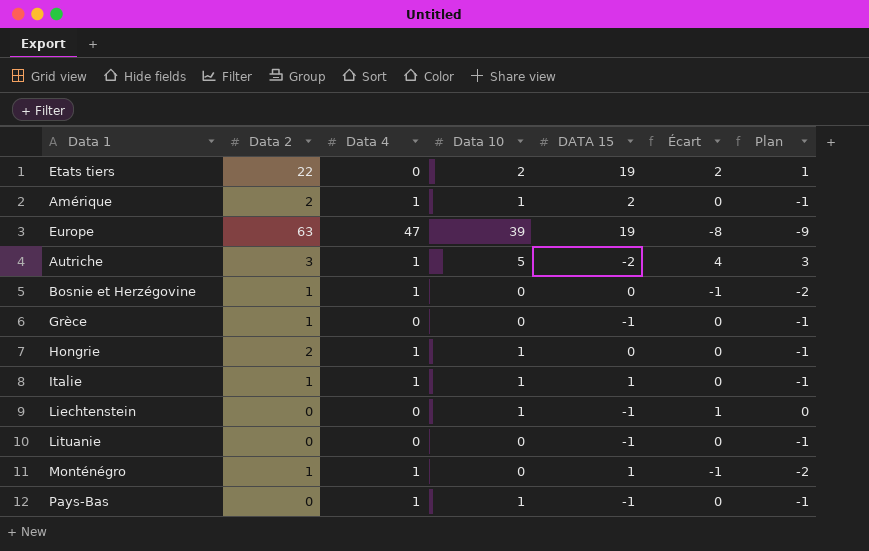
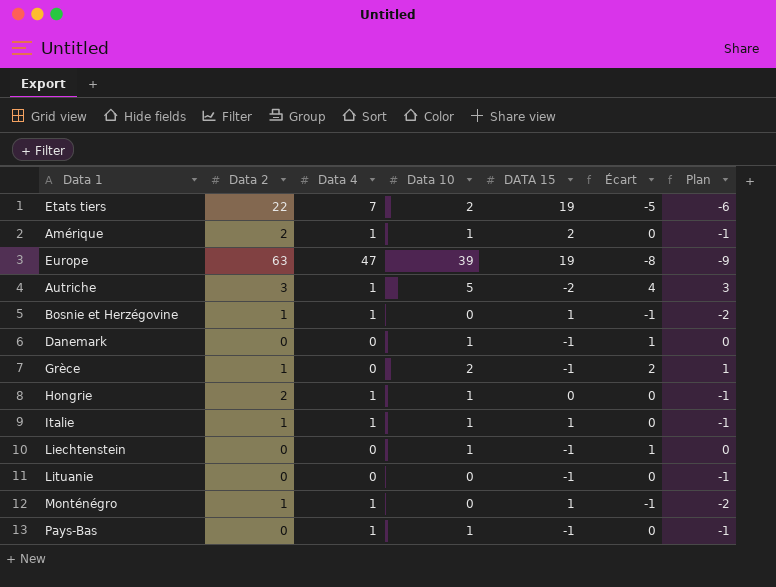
Etats tiers | Data 4: 0 -> 7
Etats tiers | Écart: 2 -> -5
Etats tiers | Plan: 1 -> -6
Bosnie et Herzégovine | DATA 15: 0 -> 1
row Danemark: none -> 0 | 0 | 1 | -1 | 1 | 0
Grèce | Data 10: 0 -> 2
Grèce | Écart: 0 -> 2
Grèce | Plan: -1 -> 1

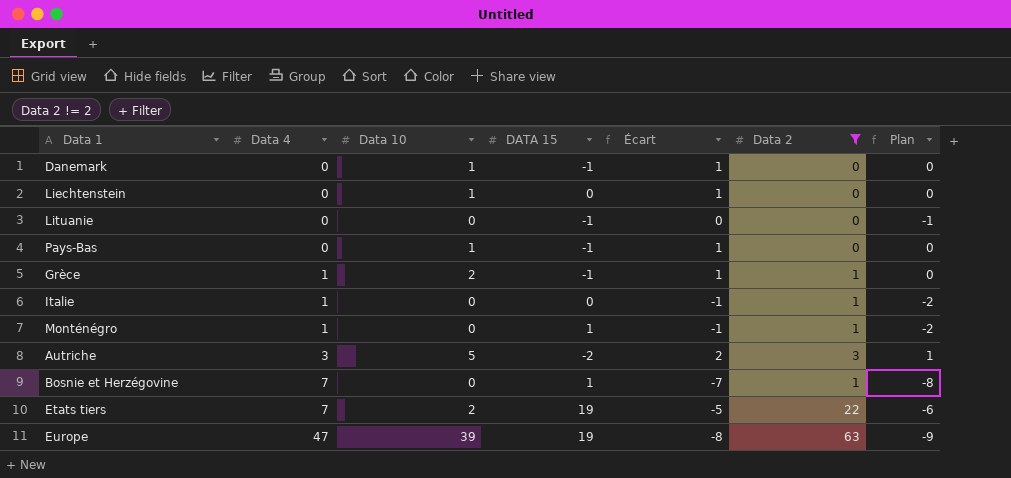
filter: none -> Data 2 != 2
row order: none -> Data 4 ascending
column Data 2 | position: 2 -> 6
Liechtenstein | DATA 15: -1 -> 0
Pays-Bas | Data 4: 1 -> 0
Pays-Bas | Écart: 0 -> 1
Pays-Bas | Plan: -1 -> 0
Grèce | Data 4: 0 -> 1
Grèce | Écart: 2 -> 1
Grèce | Plan: 1 -> 0
Italie | Data 10: 1 -> 0
Italie | DATA 15: 1 -> 0
Italie | Écart: 0 -> -1
Italie | Plan: -1 -> -2
Autriche | Data 4: 1 -> 3
Autriche | Écart: 4 -> 2
Autriche | Plan: 3 -> 1
Bosnie et Herzégovine | Data 4: 1 -> 7
Bosnie et Herzégovine | Écart: -1 -> -7
Bosnie et Herzégovine | Plan: -2 -> -8

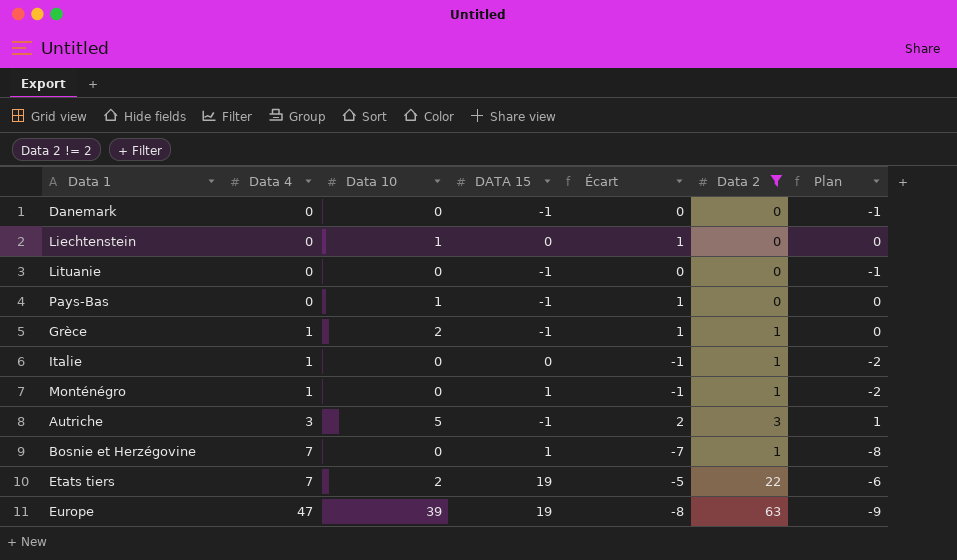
Danemark | Data 10: 1 -> 0
Danemark | Écart: 1 -> 0
Danemark | Plan: 0 -> -1
Autriche | DATA 15: -2 -> -1

